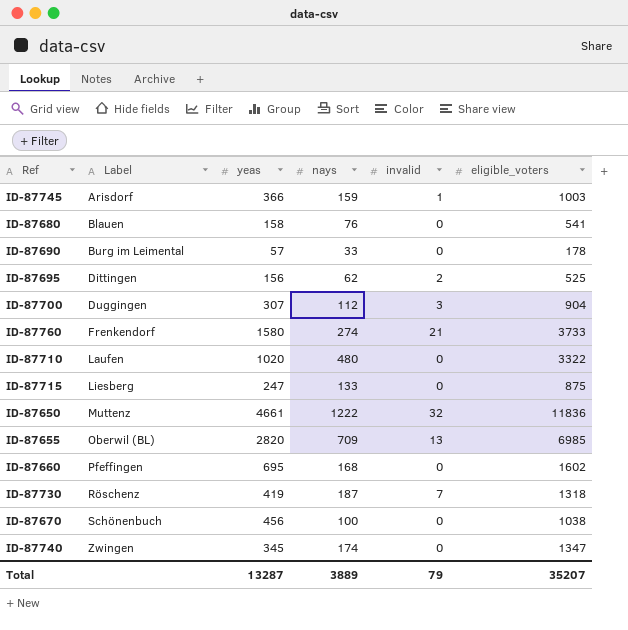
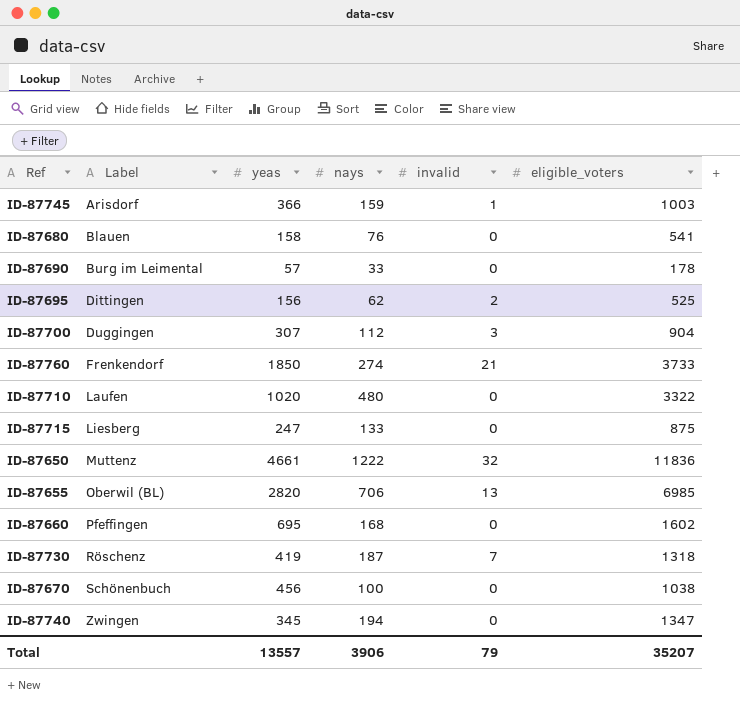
ID-87760 | yeas: 1580 -> 1850
ID-87655 | nays: 709 -> 706
ID-87740 | nays: 174 -> 194
Total | yeas: 13287 -> 13557
Total | nays: 3889 -> 3906

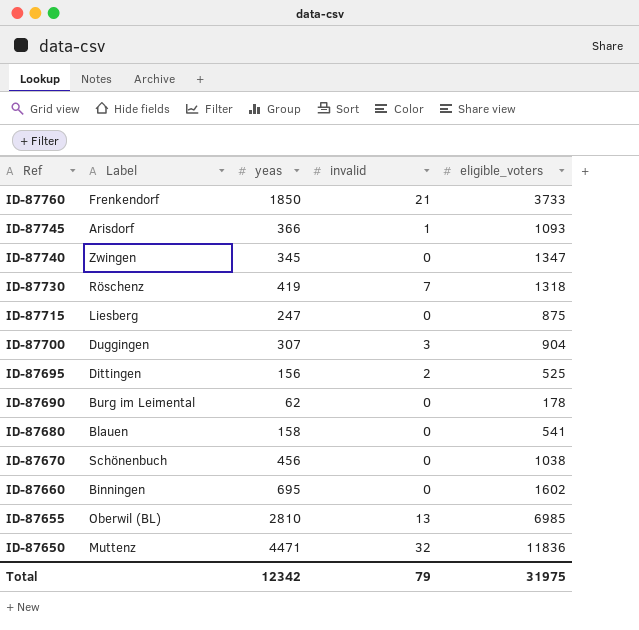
row order: Label ascending -> Ref descending
column nays | position: 4 -> none
row ID-87710: Laufen | 1020 | 480 | 0 | 3322 -> none
ID-87745 | eligible_voters: 1003 -> 1093
ID-87690 | yeas: 57 -> 62
ID-87660 | Label: Pfeffingen -> Binningen
ID-87655 | yeas: 2820 -> 2810
ID-87650 | yeas: 4661 -> 4471
Total | yeas: 13557 -> 12342
Total | eligible_voters: 35207 -> 31975

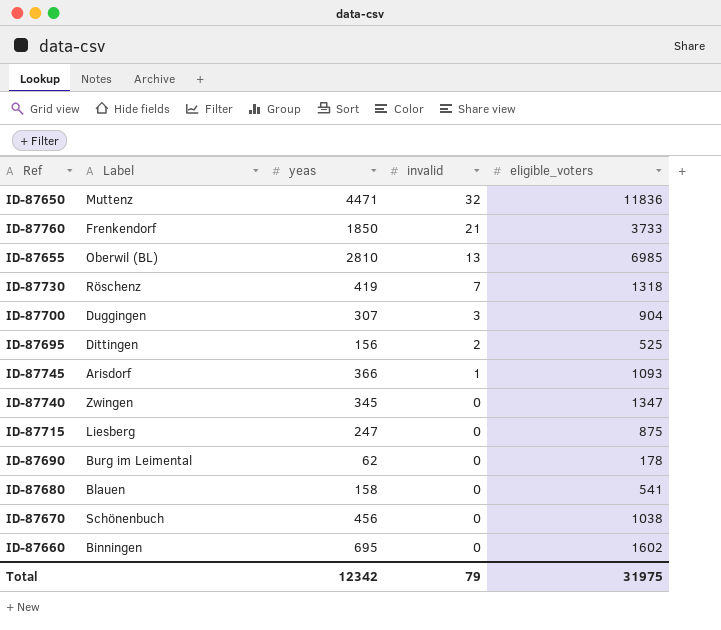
row order: Ref descending -> invalid descending

